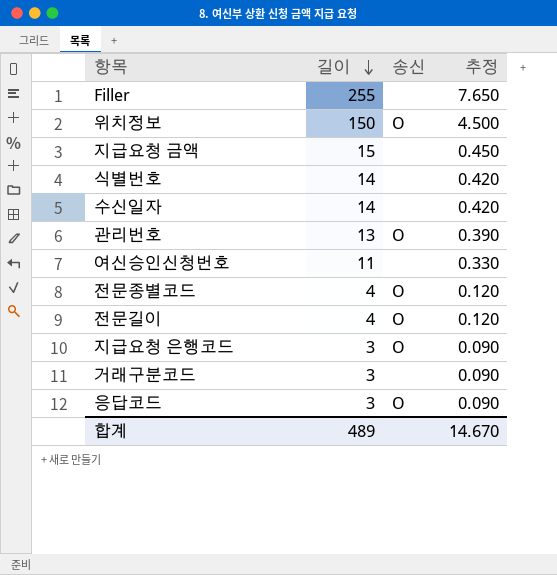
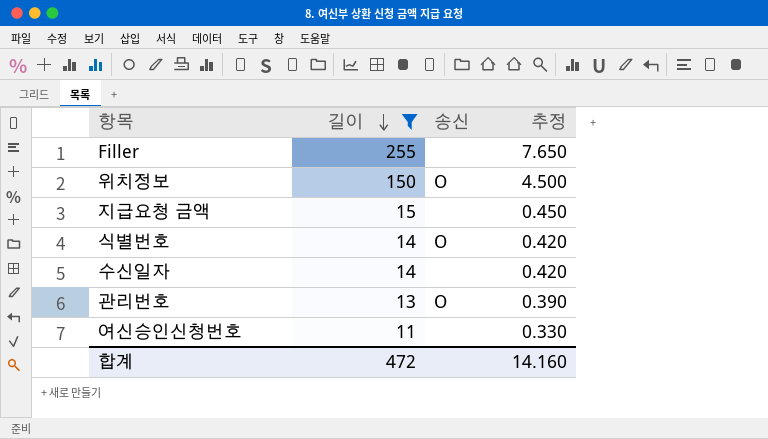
filter: none -> 길이 >= 11
식별번호 | 송신: none -> O
합계 | 길이: 489 -> 472
합계 | 추정: 14.670 -> 14.160

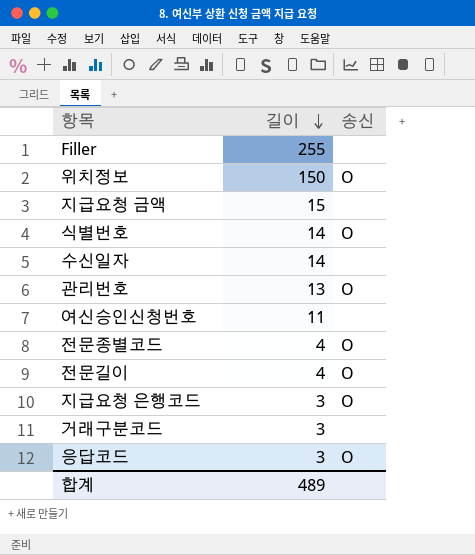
filter: 길이 >= 11 -> none
column 추정 | formula: [길이] * 0.03 -> none
합계 | 길이: 472 -> 489

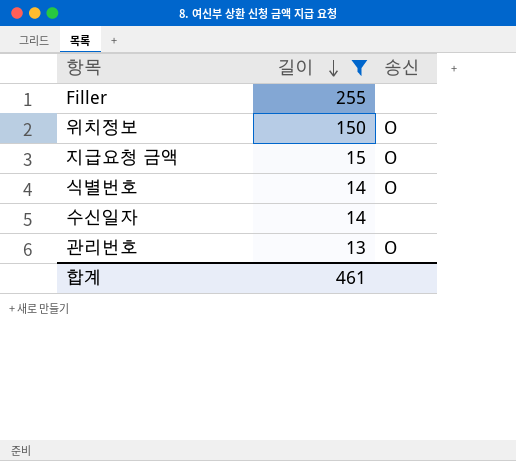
filter: none -> 길이 >= 13
지급요청 금액 | 송신: none -> O
합계 | 길이: 489 -> 461

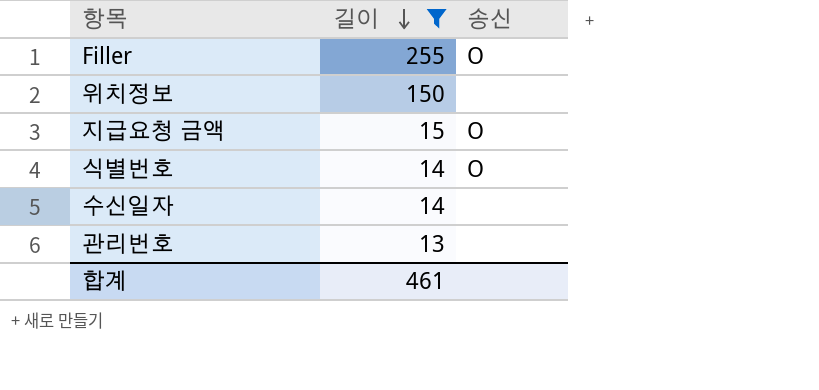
Filler | 송신: none -> O
위치정보 | 송신: O -> none
관리번호 | 송신: O -> none

